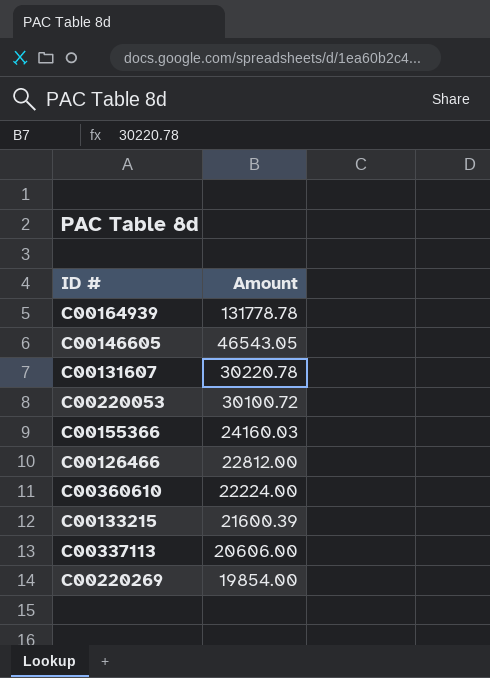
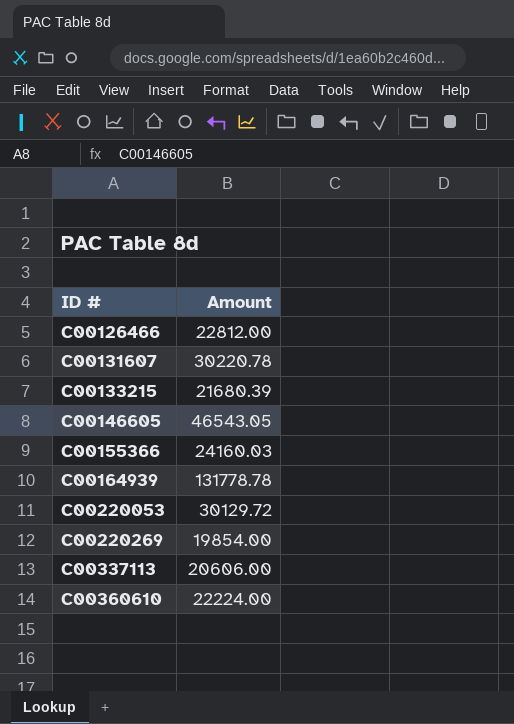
row order: Amount descending -> ID # ascending
C00133215 | Amount: 21600.39 -> 21680.39
C00220053 | Amount: 30100.72 -> 30129.72

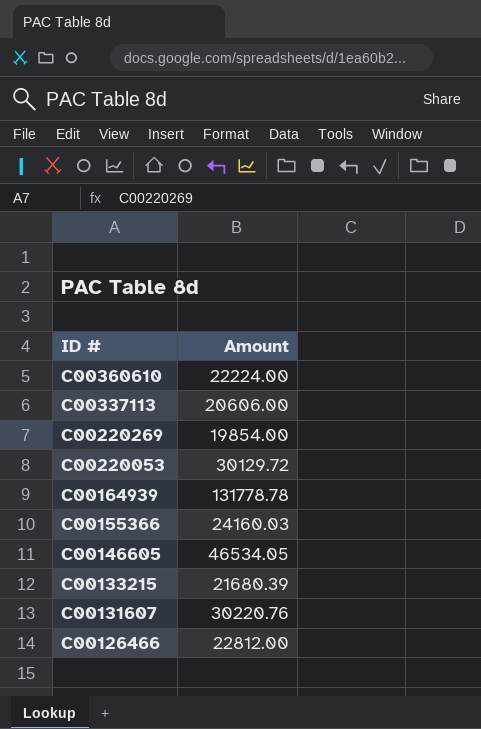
row order: ID # ascending -> ID # descending
C00146605 | Amount: 46543.05 -> 46534.05
C00131607 | Amount: 30220.78 -> 30220.76

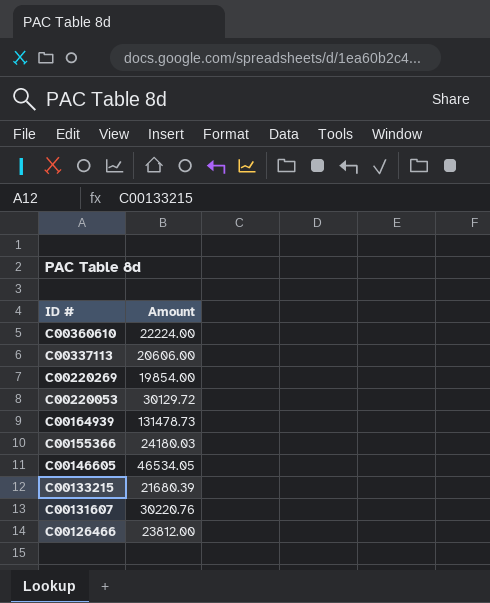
C00164939 | Amount: 131778.78 -> 131478.73
C00155366 | Amount: 24160.03 -> 24180.03
C00126466 | Amount: 22812.00 -> 23812.00

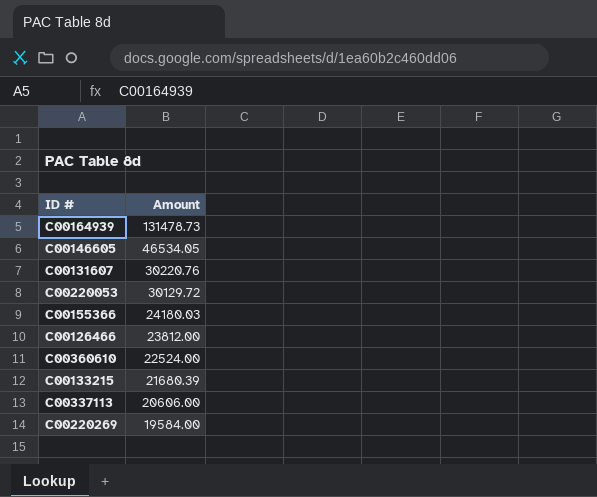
row order: ID # descending -> Amount descending
C00360610 | Amount: 22224.00 -> 22524.00
C00220269 | Amount: 19854.00 -> 19584.00

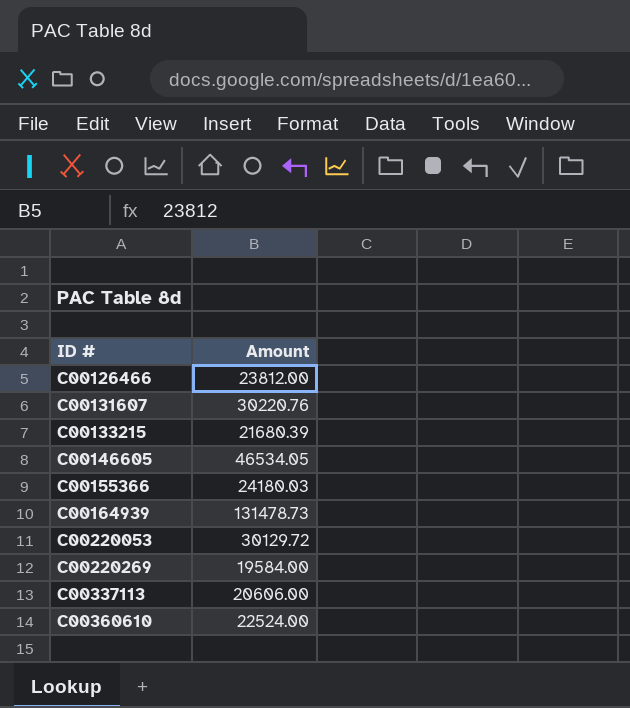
row order: Amount descending -> ID # ascending

